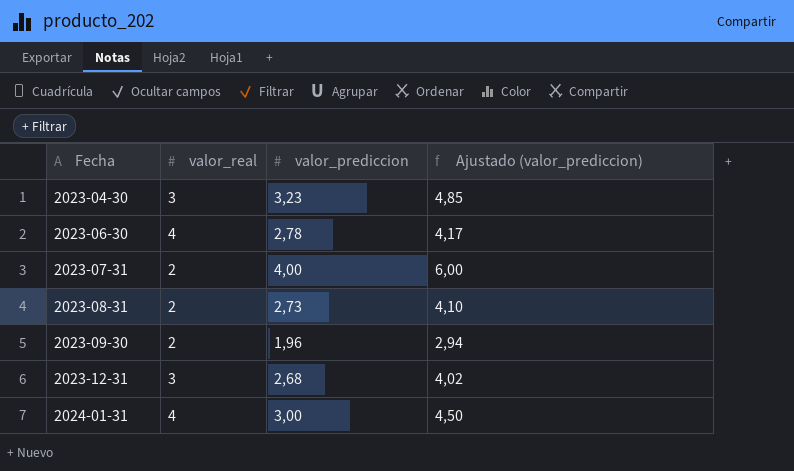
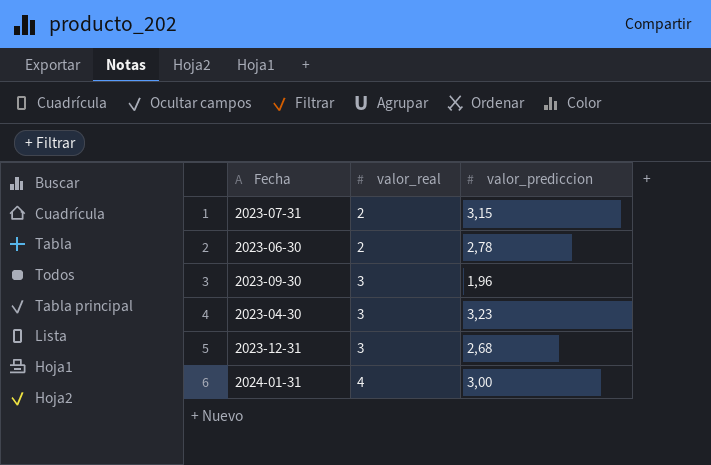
row order: Fecha ascending -> valor_real ascending
column Ajustado (valor_prediccion) | formula: [valor_prediccion] * 1,5 -> none
row 2023-08-31: 2 | 2,73 | 4,10 -> none
2023-07-31 | valor_prediccion: 4,00 -> 3,15
2023-06-30 | valor_real: 4 -> 2
2023-09-30 | valor_real: 2 -> 3

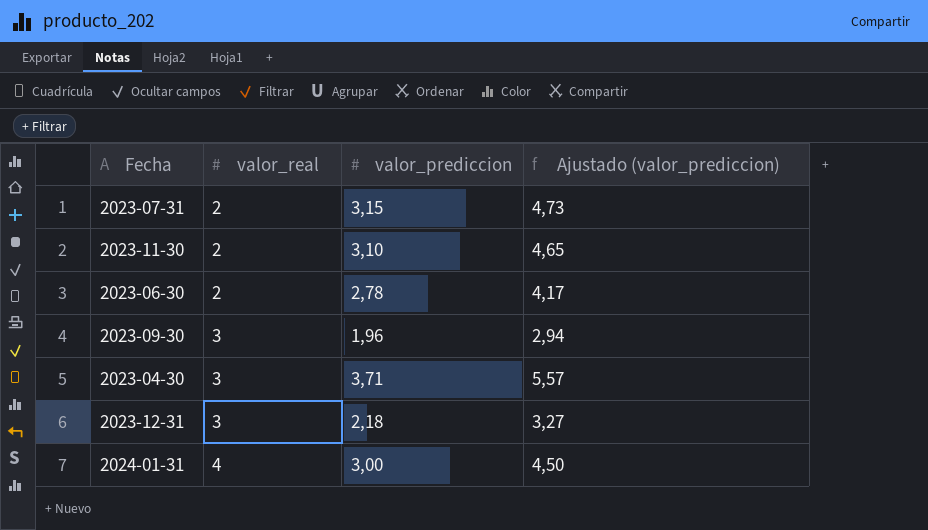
column Ajustado (valor_prediccion) | formula: none -> [valor_prediccion] * 1,5
row 2023-11-30: none -> 2 | 3,10 | 4,65
2023-04-30 | valor_prediccion: 3,23 -> 3,71
2023-12-31 | valor_prediccion: 2,68 -> 2,18

